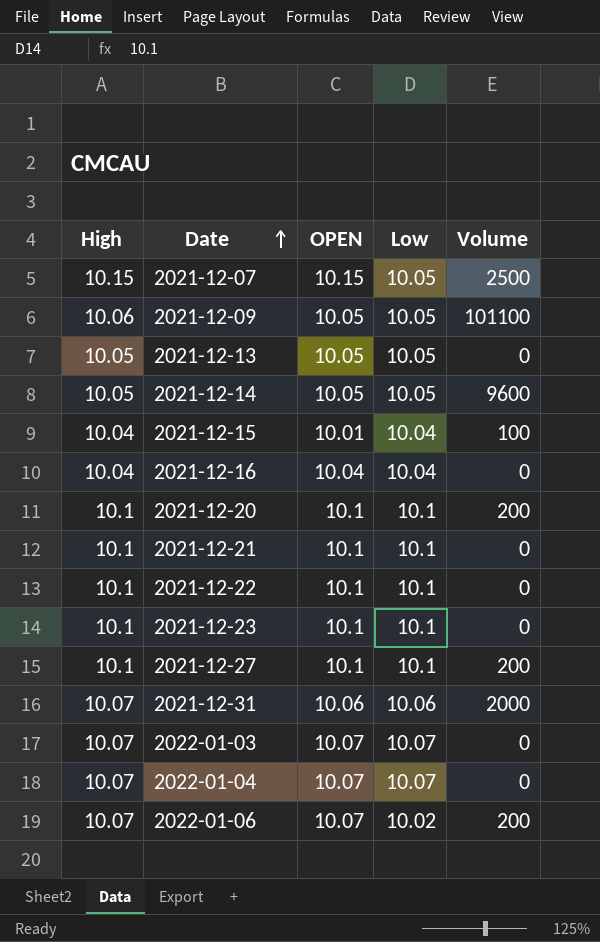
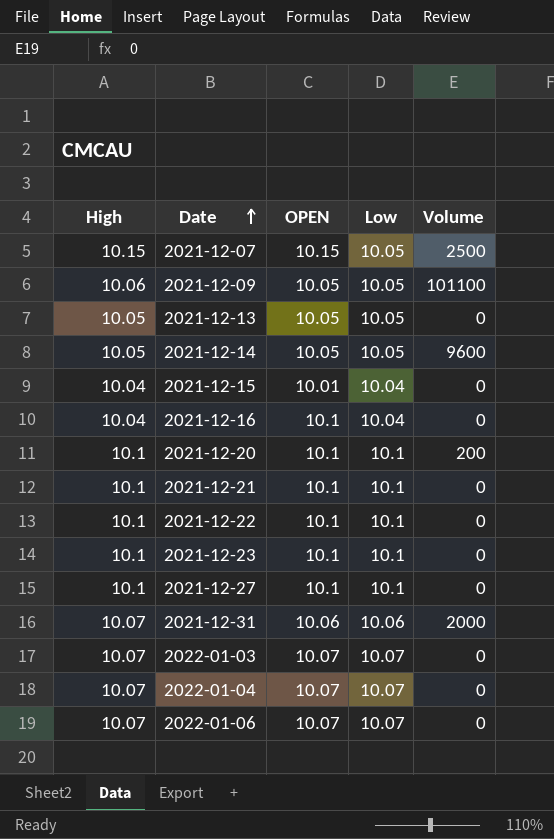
2021-12-15 | Volume: 100 -> 0
2021-12-16 | OPEN: 10.04 -> 10.1
2021-12-27 | Volume: 200 -> 0
2022-01-06 | Low: 10.02 -> 10.07
2022-01-06 | Volume: 200 -> 0

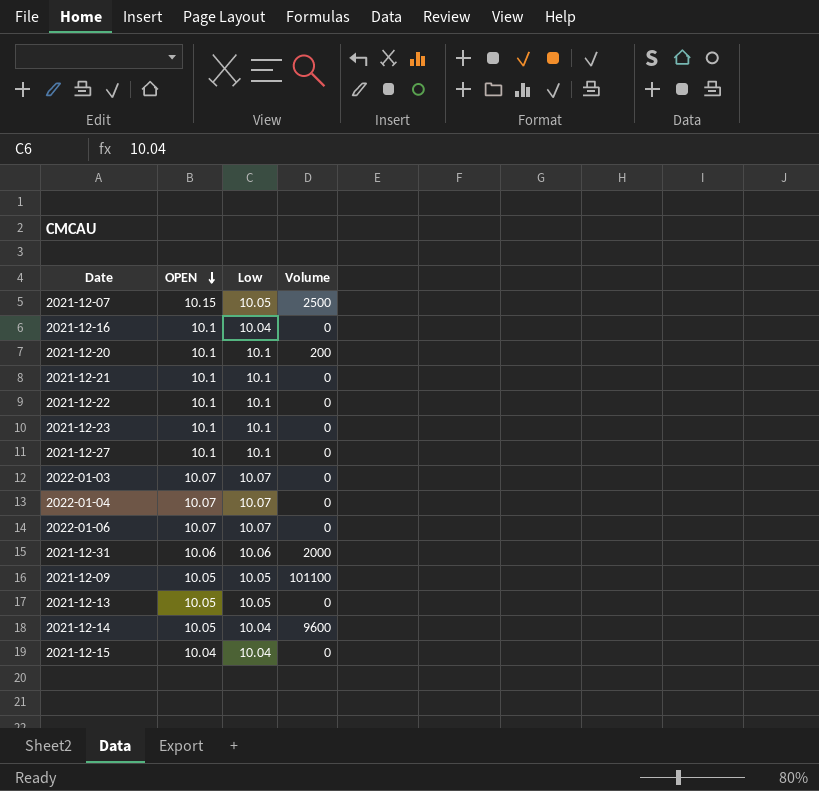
row order: Date ascending -> OPEN descending
column High | position: 1 -> none
2021-12-14 | Low: 10.05 -> 10.04
2021-12-15 | OPEN: 10.01 -> 10.04

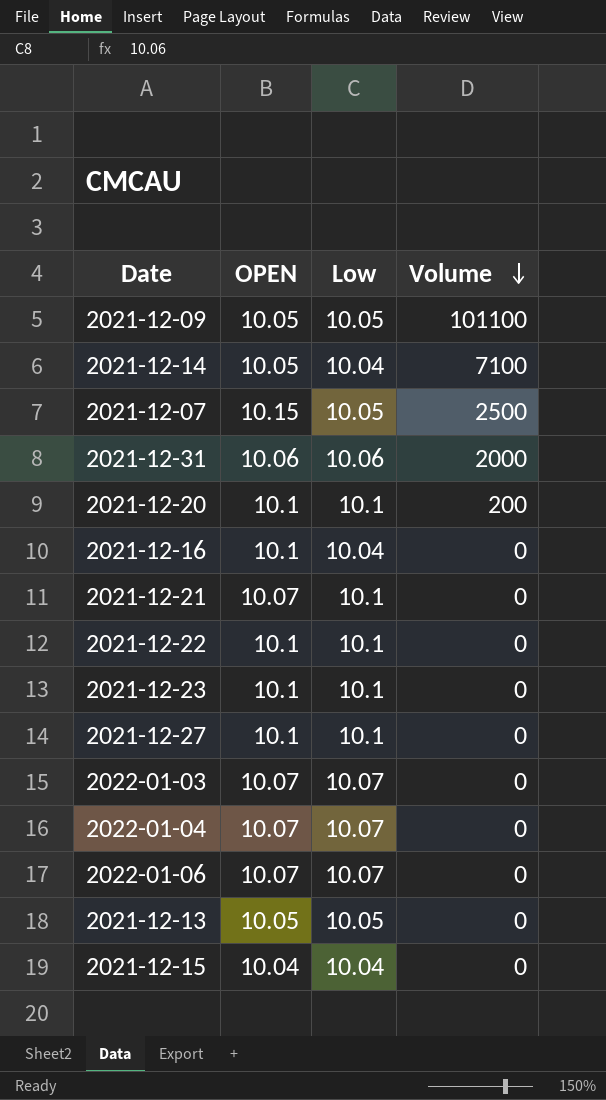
row order: OPEN descending -> Volume descending
2021-12-14 | Volume: 9600 -> 7100
2021-12-21 | OPEN: 10.1 -> 10.07

